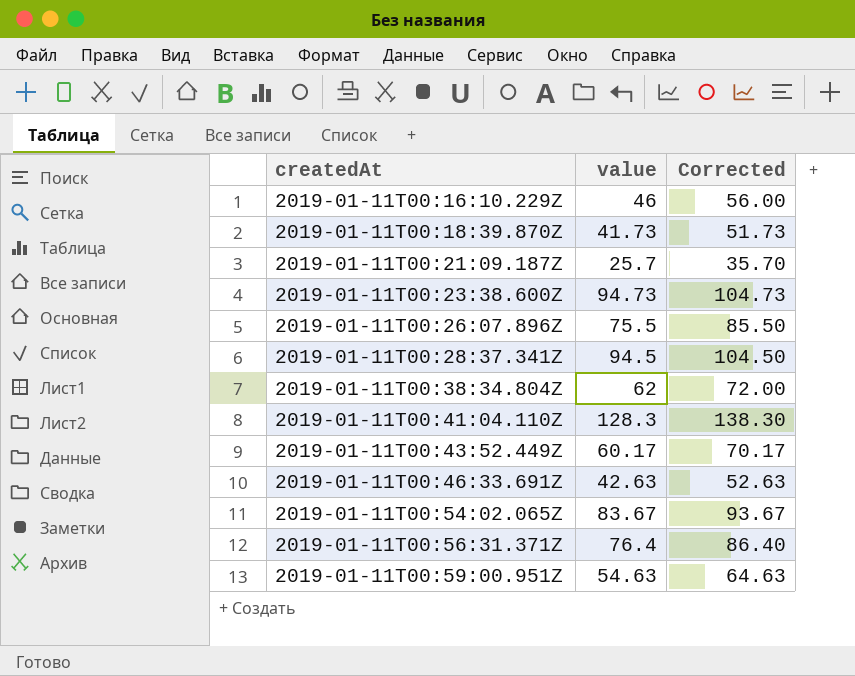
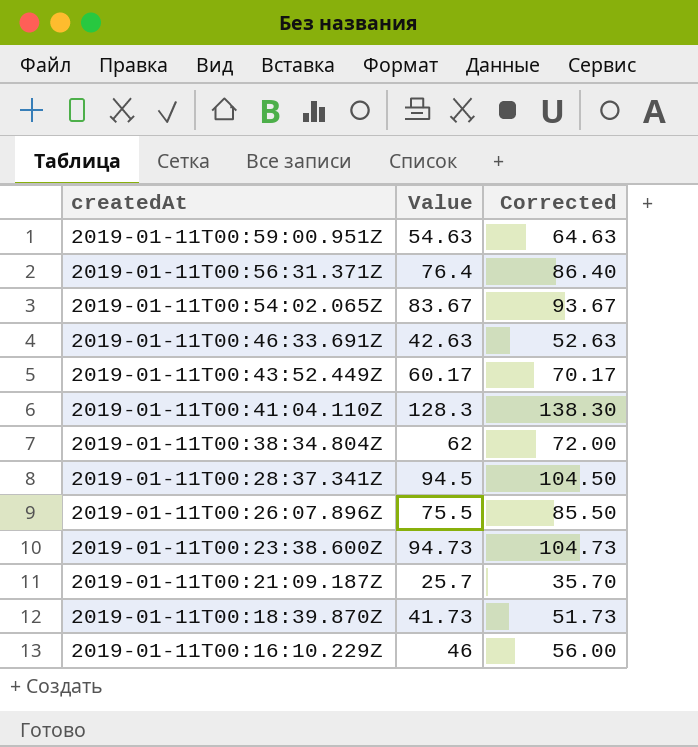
row order: createdAt ascending -> createdAt descending
column name: value -> Value

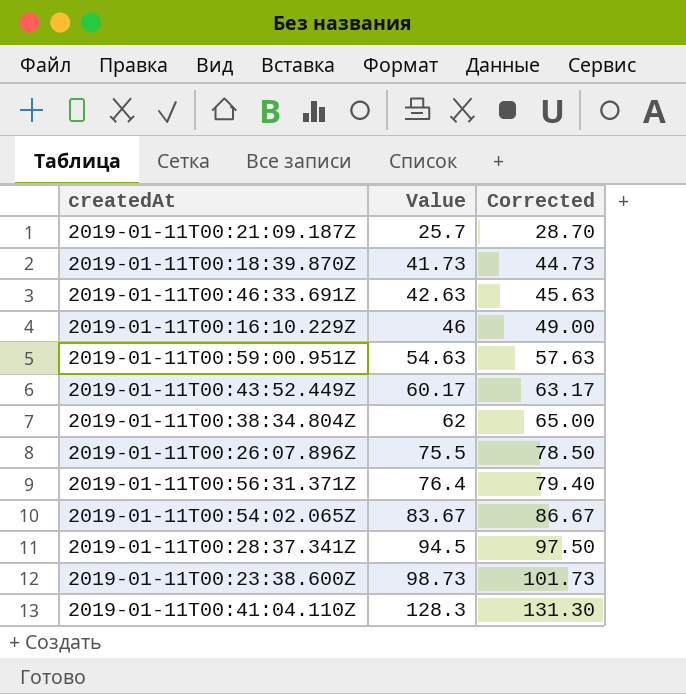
row order: createdAt descending -> Value ascending
column Corrected | formula: [Value] + 10 -> [Value] + 3
2019-01-11T00:23:38.600Z | Value: 94.73 -> 98.73

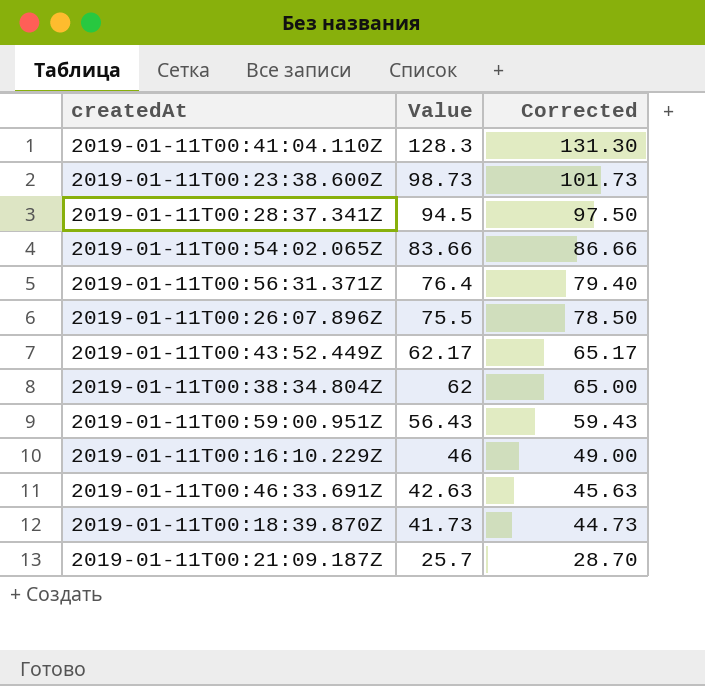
row order: Value ascending -> Value descending
2019-01-11T00:54:02.065Z | Value: 83.67 -> 83.66
2019-01-11T00:54:02.065Z | Corrected: 86.67 -> 86.66
2019-01-11T00:43:52.449Z | Value: 60.17 -> 62.17
2019-01-11T00:43:52.449Z | Corrected: 63.17 -> 65.17
2019-01-11T00:59:00.951Z | Value: 54.63 -> 56.43
2019-01-11T00:59:00.951Z | Corrected: 57.63 -> 59.43

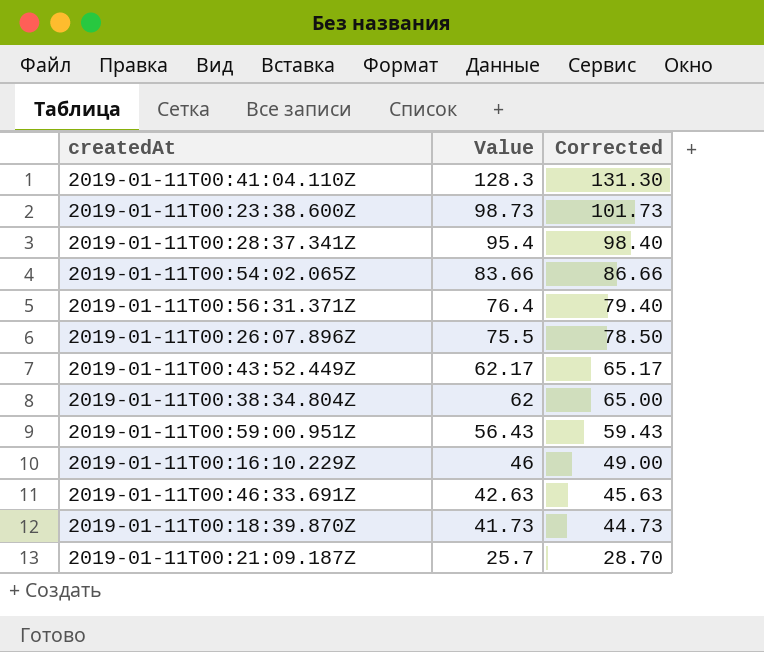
2019-01-11T00:28:37.341Z | Value: 94.5 -> 95.4
2019-01-11T00:28:37.341Z | Corrected: 97.50 -> 98.40

